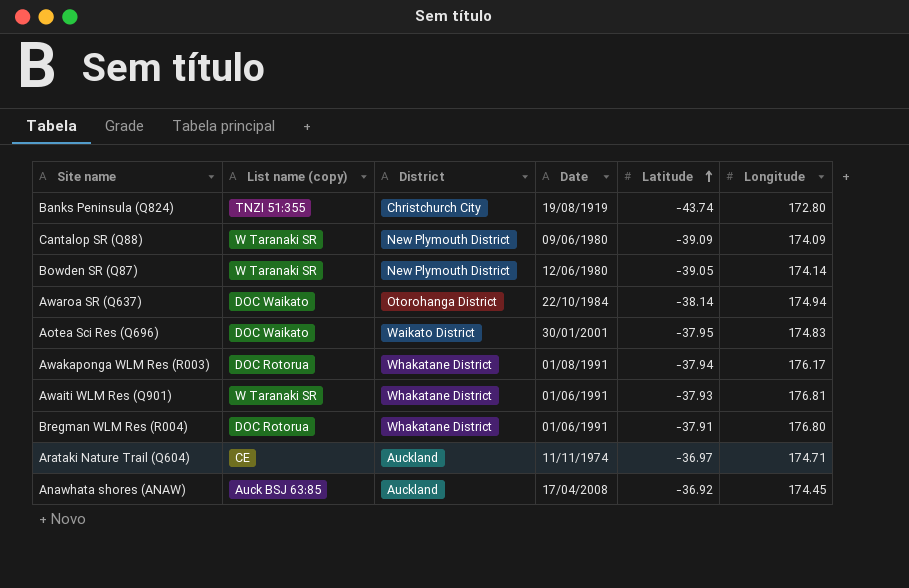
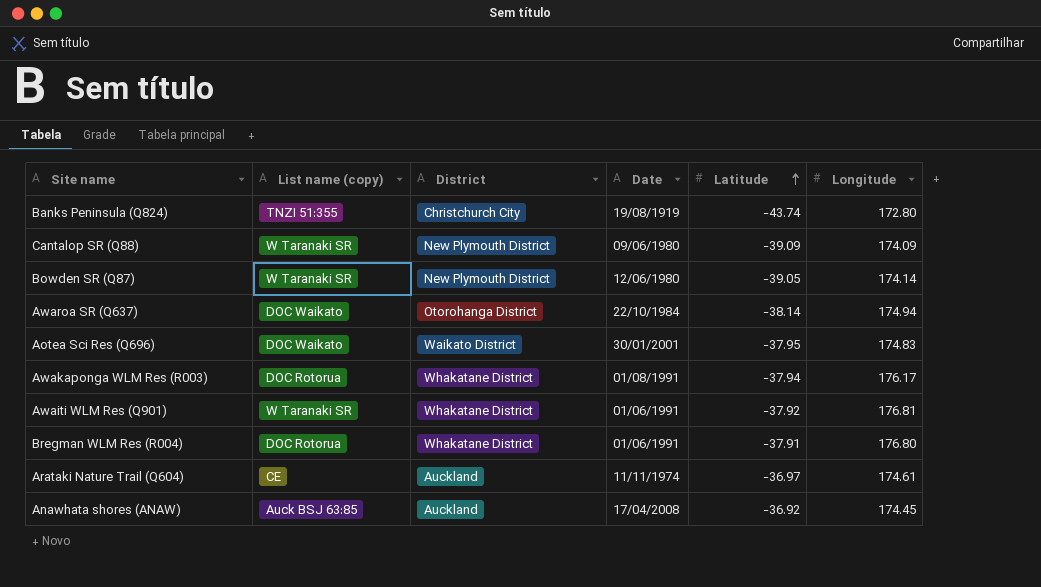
Awaiti WLM Res (Q901) | Latitude: -37.93 -> -37.92
Arataki Nature Trail (Q604) | Longitude: 174.71 -> 174.61

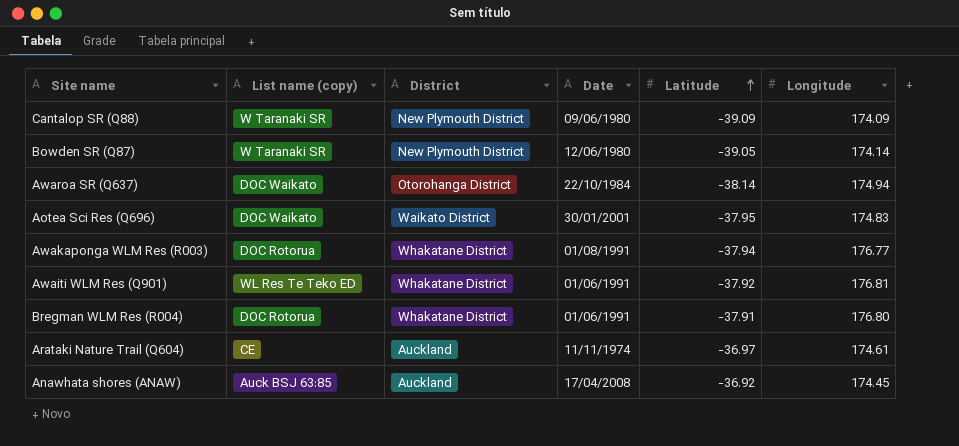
row Banks Peninsula (Q824): TNZI 51:355 | Christchurch City | 19/08/1919 | -43.74 | 172.80 -> none
Awakaponga WLM Res (R003) | Longitude: 176.17 -> 176.77
Awaiti WLM Res (Q901) | List name (copy): W Taranaki SR -> WL Res Te Teko ED

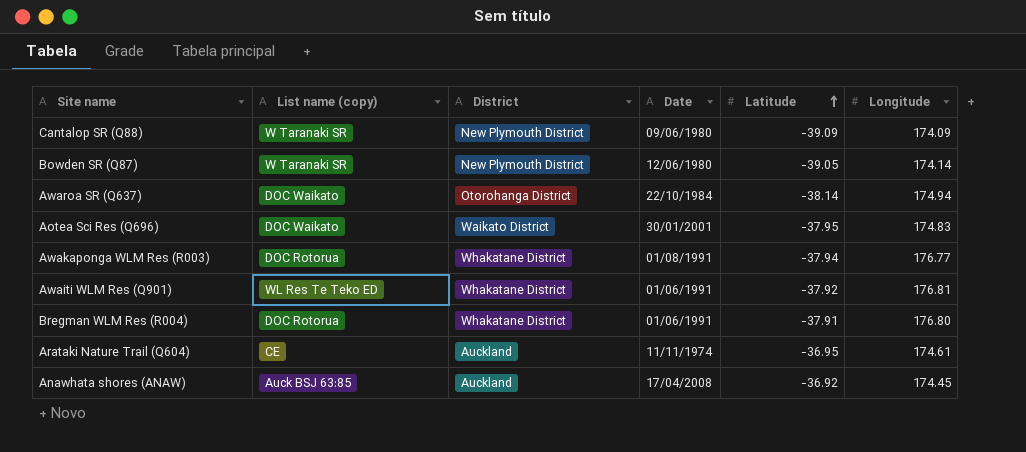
Arataki Nature Trail (Q604) | Latitude: -36.97 -> -36.95

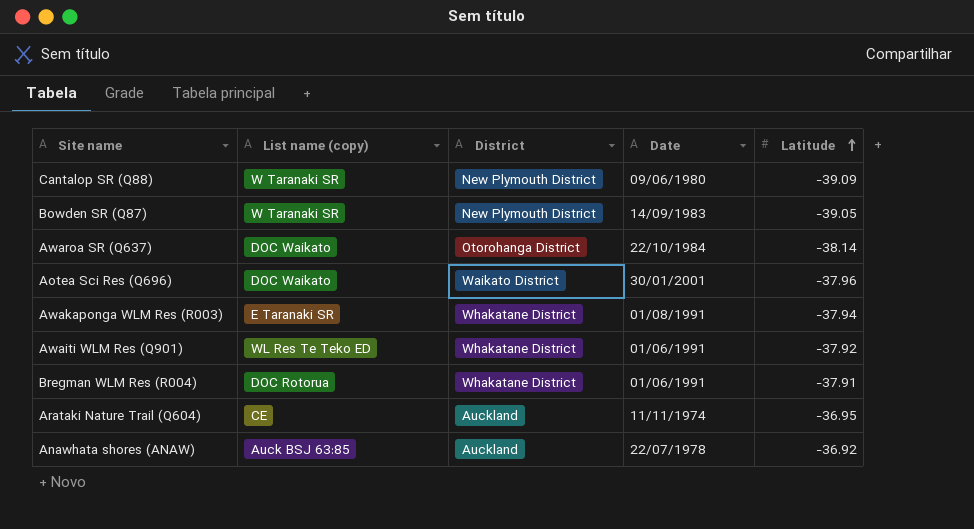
column Longitude | position: 6 -> none
Bowden SR (Q87) | Date: 12/06/1980 -> 14/09/1983
Aotea Sci Res (Q696) | Latitude: -37.95 -> -37.96
Awakaponga WLM Res (R003) | List name (copy): DOC Rotorua -> E Taranaki SR
Anawhata shores (ANAW) | Date: 17/04/2008 -> 22/07/1978

